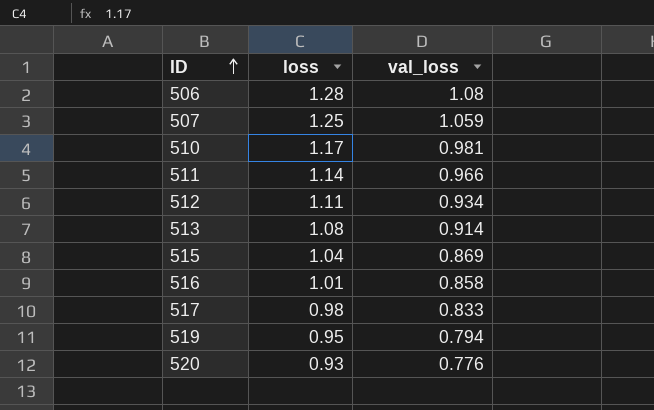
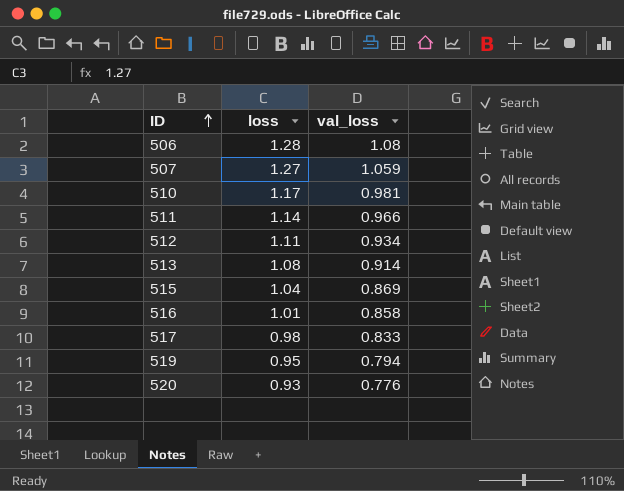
507 | loss: 1.25 -> 1.27

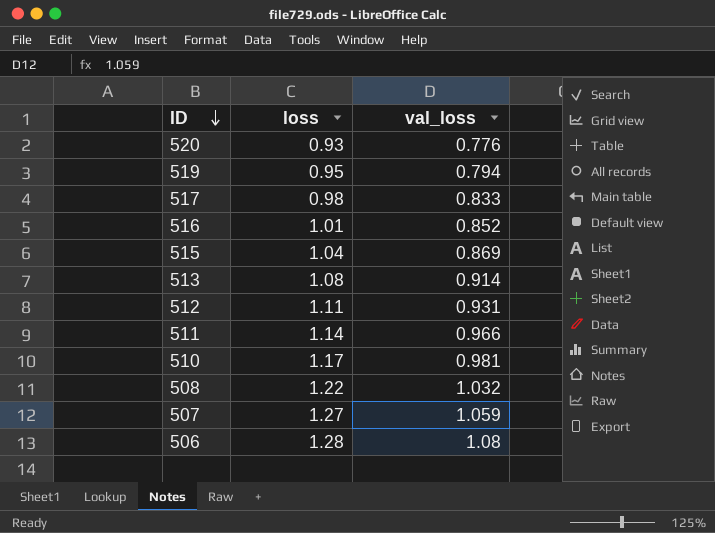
row order: ID ascending -> ID descending
516 | val_loss: 0.858 -> 0.852
512 | val_loss: 0.934 -> 0.931
row 508: none -> 1.22 | 1.032

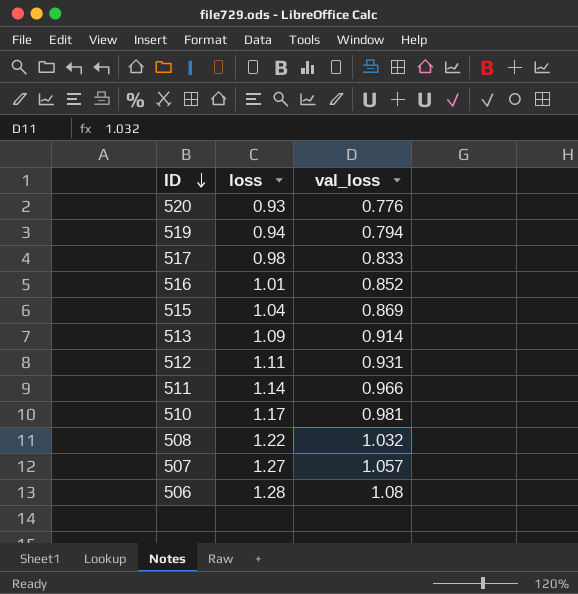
519 | loss: 0.95 -> 0.94
513 | loss: 1.08 -> 1.09
507 | val_loss: 1.059 -> 1.057

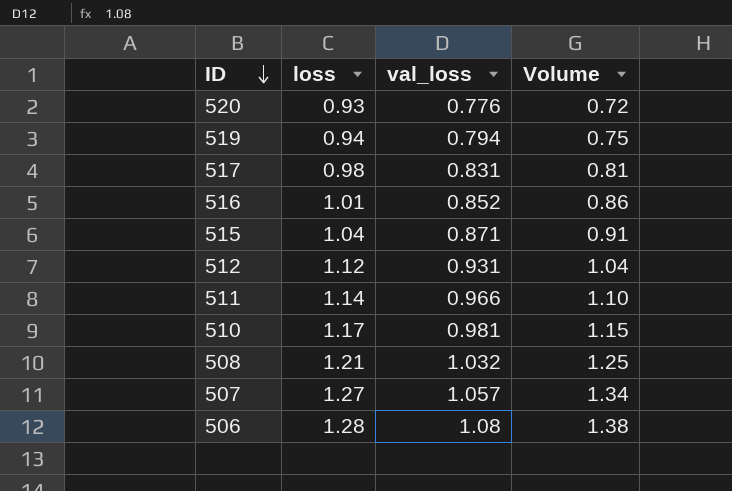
column Volume | formula: none -> [loss] * [val_loss]
row 513: 1.09 | 0.914 -> none
517 | val_loss: 0.833 -> 0.831
515 | val_loss: 0.869 -> 0.871
512 | loss: 1.11 -> 1.12
508 | loss: 1.22 -> 1.21

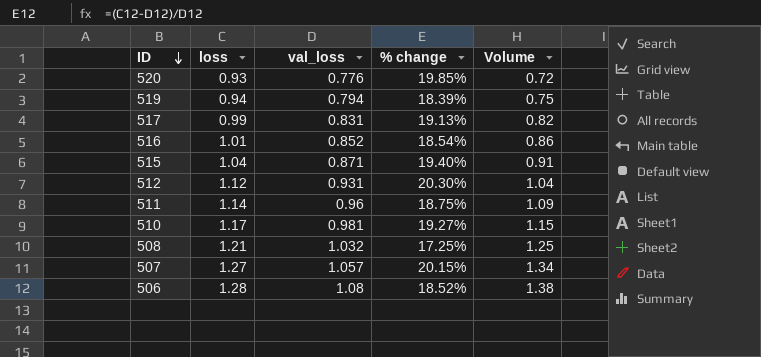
column % change | formula: none -> ([loss] - [val_loss]) / [val_loss]
517 | loss: 0.98 -> 0.99
517 | Volume: 0.81 -> 0.82
511 | val_loss: 0.966 -> 0.96
511 | Volume: 1.10 -> 1.09

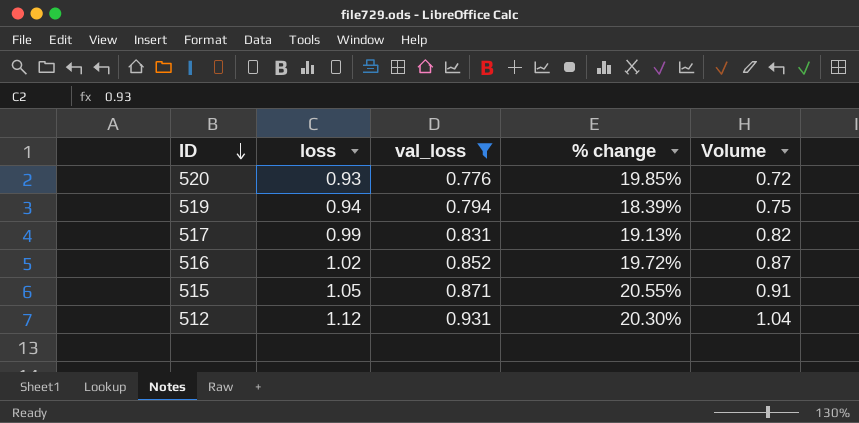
filter: none -> val_loss <= 0.931
516 | loss: 1.01 -> 1.02
516 | % change: 18.54% -> 19.72%
516 | Volume: 0.86 -> 0.87
515 | loss: 1.04 -> 1.05
515 | % change: 19.40% -> 20.55%

